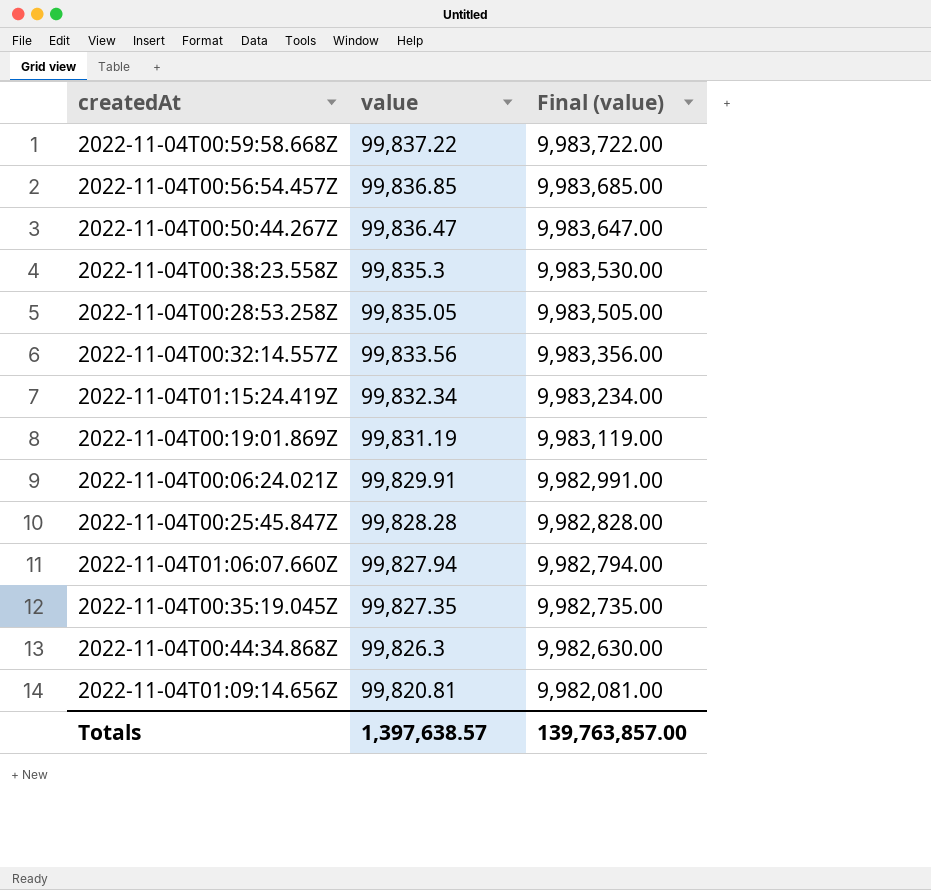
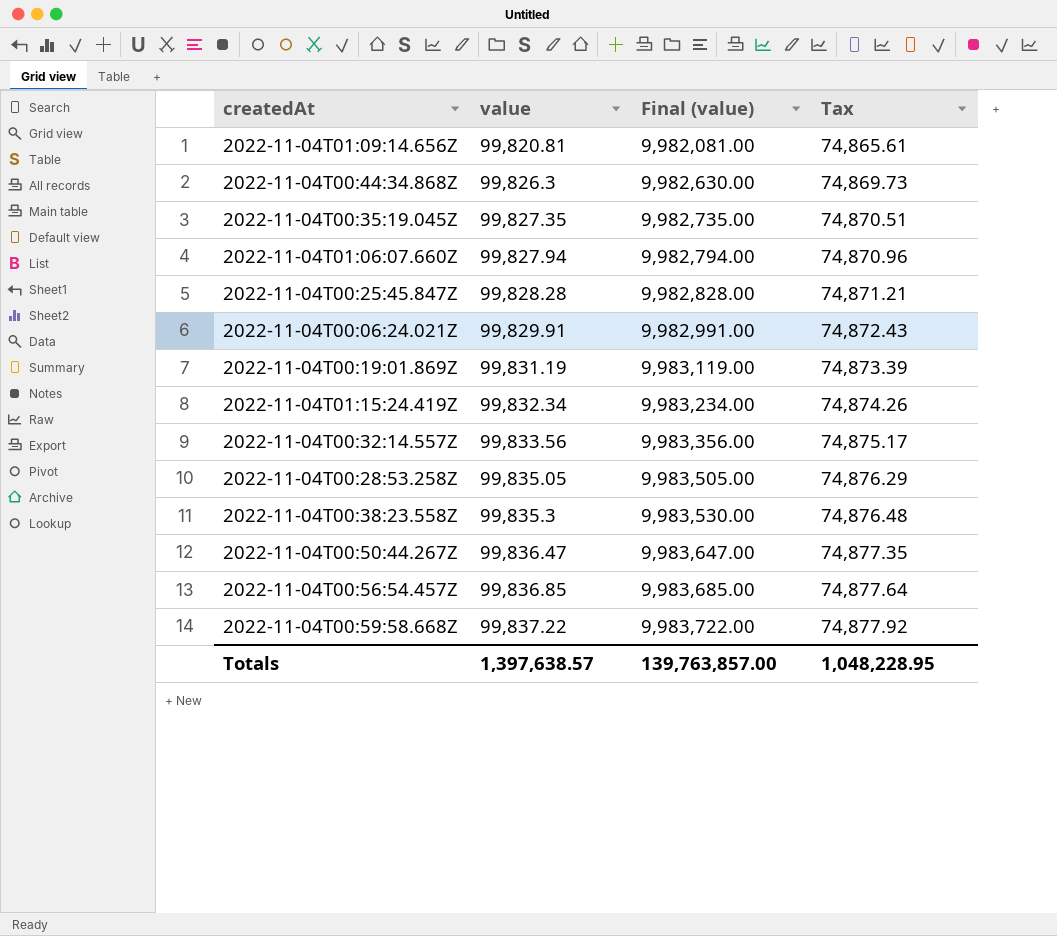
row order: value descending -> value ascending
column Tax | formula: none -> [value] * 0.75

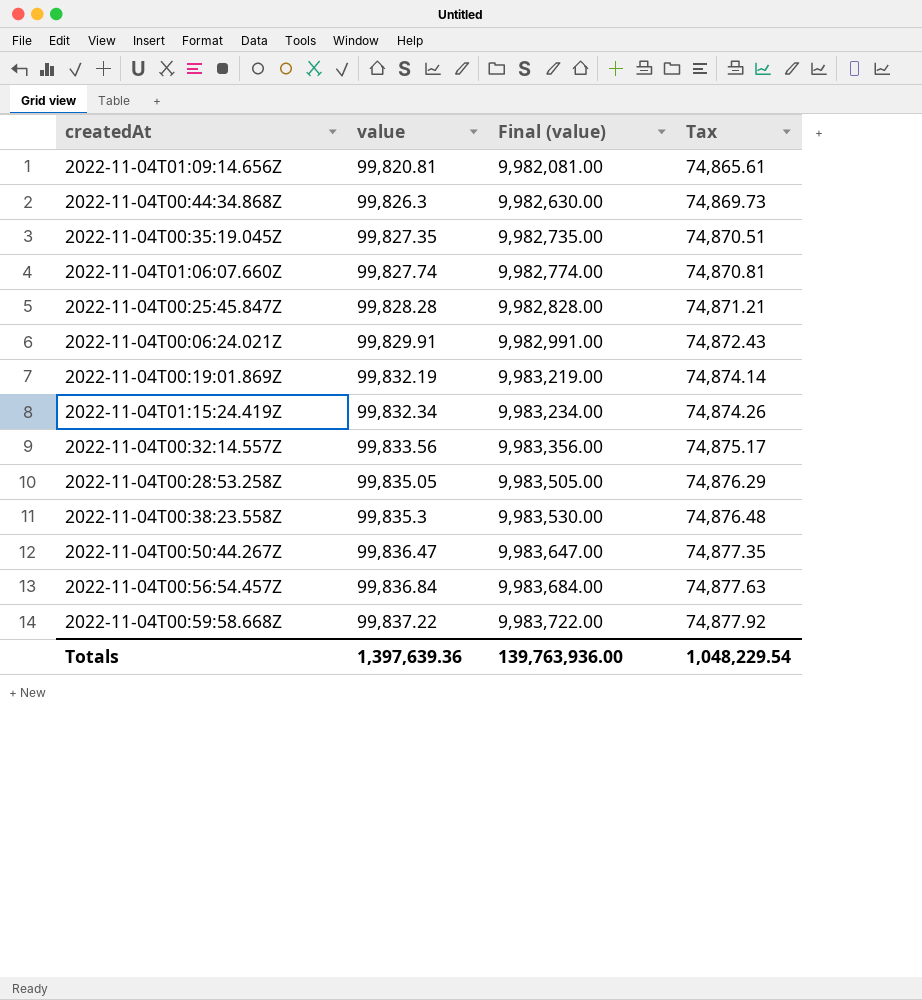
2022-11-04T01:06:07.660Z | value: 99,827.94 -> 99,827.74
2022-11-04T01:06:07.660Z | Final (value): 9,982,794.00 -> 9,982,774.00
2022-11-04T01:06:07.660Z | Tax: 74,870.96 -> 74,870.81
2022-11-04T00:19:01.869Z | value: 99,831.19 -> 99,832.19
2022-11-04T00:19:01.869Z | Final (value): 9,983,119.00 -> 9,983,219.00
2022-11-04T00:19:01.869Z | Tax: 74,873.39 -> 74,874.14
2022-11-04T00:56:54.457Z | value: 99,836.85 -> 99,836.84
2022-11-04T00:56:54.457Z | Final (value): 9,983,685.00 -> 9,983,684.00
2022-11-04T00:56:54.457Z | Tax: 74,877.64 -> 74,877.63
Totals | value: 1,397,638.57 -> 1,397,639.36
Totals | Final (value): 139,763,857.00 -> 139,763,936.00
Totals | Tax: 1,048,228.95 -> 1,048,229.54

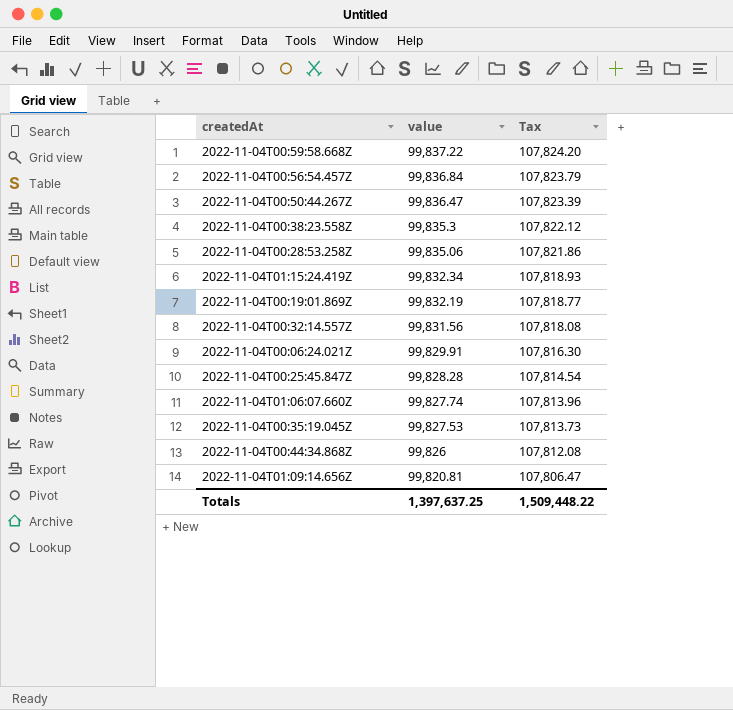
row order: value ascending -> value descending
column Final (value) | formula: [value] * 100 -> none
column Tax | formula: [value] * 0.75 -> [value] * 1.08
2022-11-04T00:28:53.258Z | value: 99,835.05 -> 99,835.06
2022-11-04T00:32:14.557Z | value: 99,833.56 -> 99,831.56
2022-11-04T00:35:19.045Z | value: 99,827.35 -> 99,827.53
2022-11-04T00:44:34.868Z | value: 99,826.3 -> 99,826
Totals | value: 1,397,639.36 -> 1,397,637.25
Totals | Tax: 1,048,229.54 -> 1,509,448.22

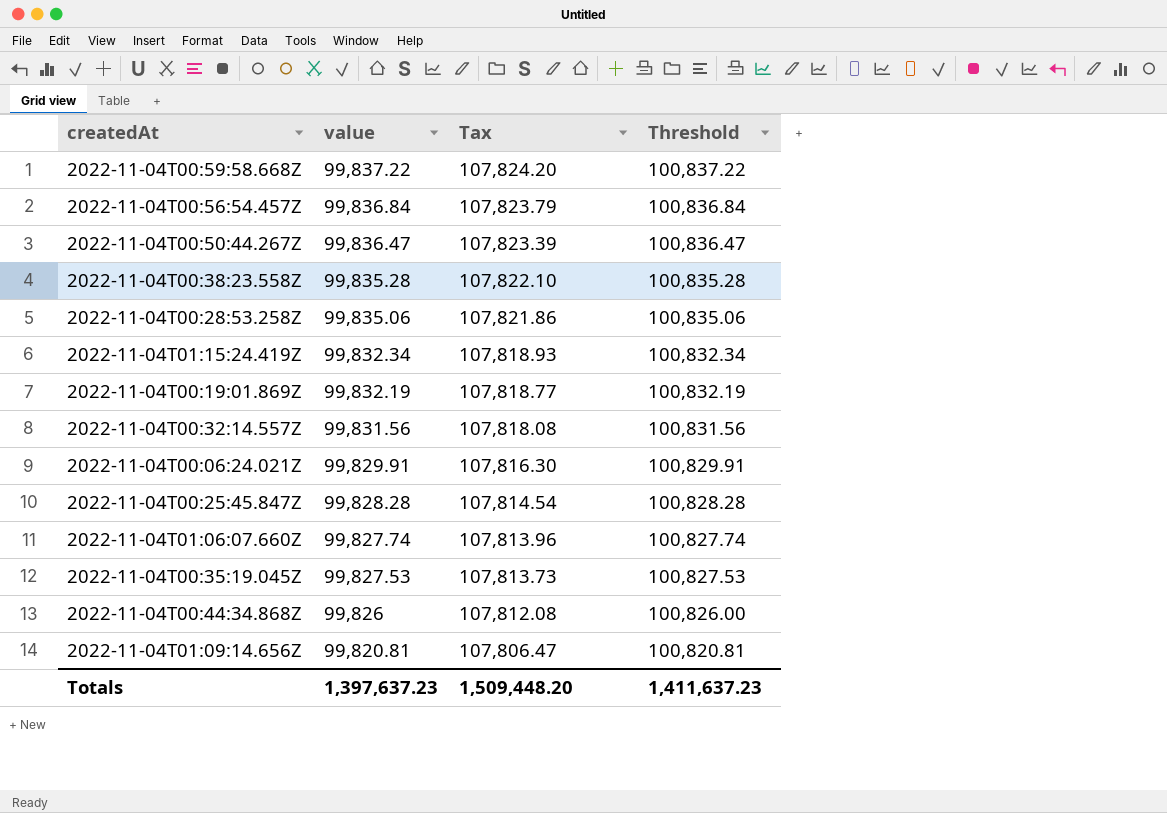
column Threshold | formula: none -> [value] + 1000
2022-11-04T00:38:23.558Z | value: 99,835.3 -> 99,835.28
2022-11-04T00:38:23.558Z | Tax: 107,822.12 -> 107,822.10
Totals | value: 1,397,637.25 -> 1,397,637.23
Totals | Tax: 1,509,448.22 -> 1,509,448.20

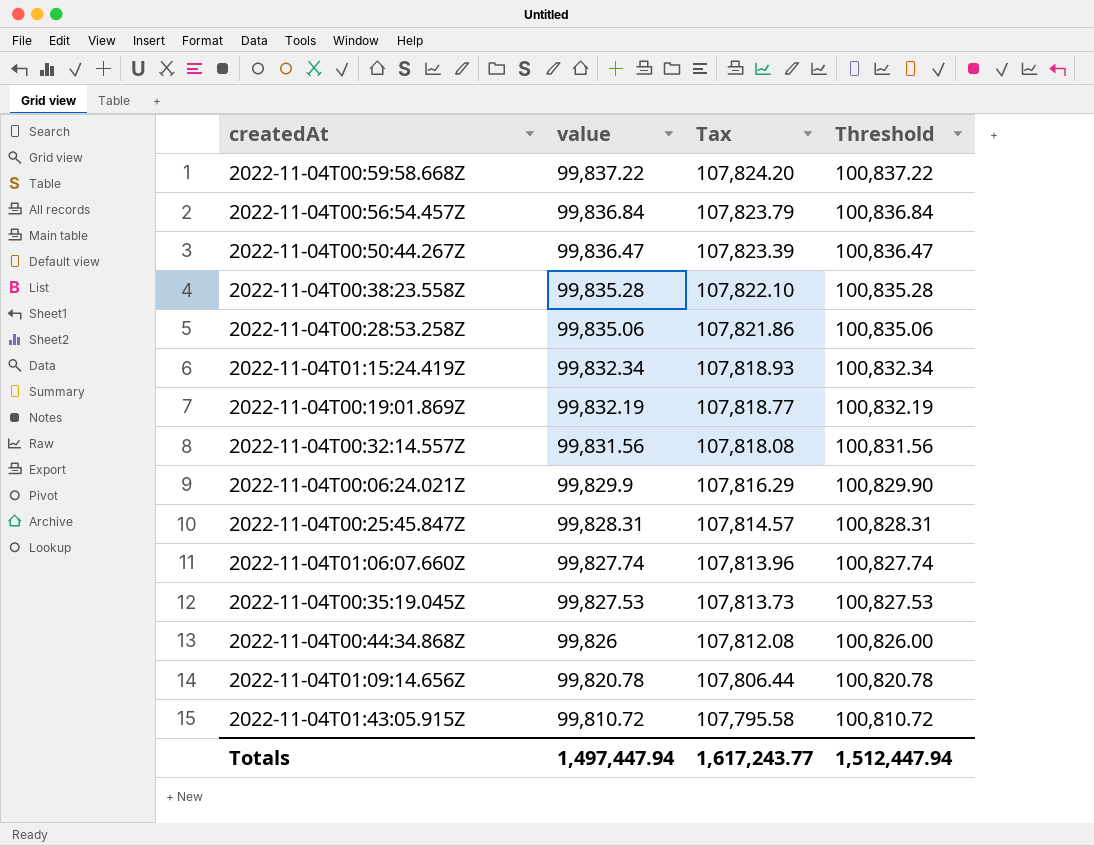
2022-11-04T00:06:24.021Z | value: 99,829.91 -> 99,829.9
2022-11-04T00:06:24.021Z | Tax: 107,816.30 -> 107,816.29
2022-11-04T00:06:24.021Z | Threshold: 100,829.91 -> 100,829.90
2022-11-04T00:25:45.847Z | value: 99,828.28 -> 99,828.31
2022-11-04T00:25:45.847Z | Tax: 107,814.54 -> 107,814.57
2022-11-04T00:25:45.847Z | Threshold: 100,828.28 -> 100,828.31
2022-11-04T01:09:14.656Z | value: 99,820.81 -> 99,820.78
2022-11-04T01:09:14.656Z | Tax: 107,806.47 -> 107,806.44
2022-11-04T01:09:14.656Z | Threshold: 100,820.81 -> 100,820.78
row 2022-11-04T01:43:05.915Z: none -> 99,810.72 | 107,795.58 | 100,810.72
Totals | value: 1,397,637.23 -> 1,497,447.94
Totals | Tax: 1,509,448.20 -> 1,617,243.77
Totals | Threshold: 1,411,637.23 -> 1,512,447.94

